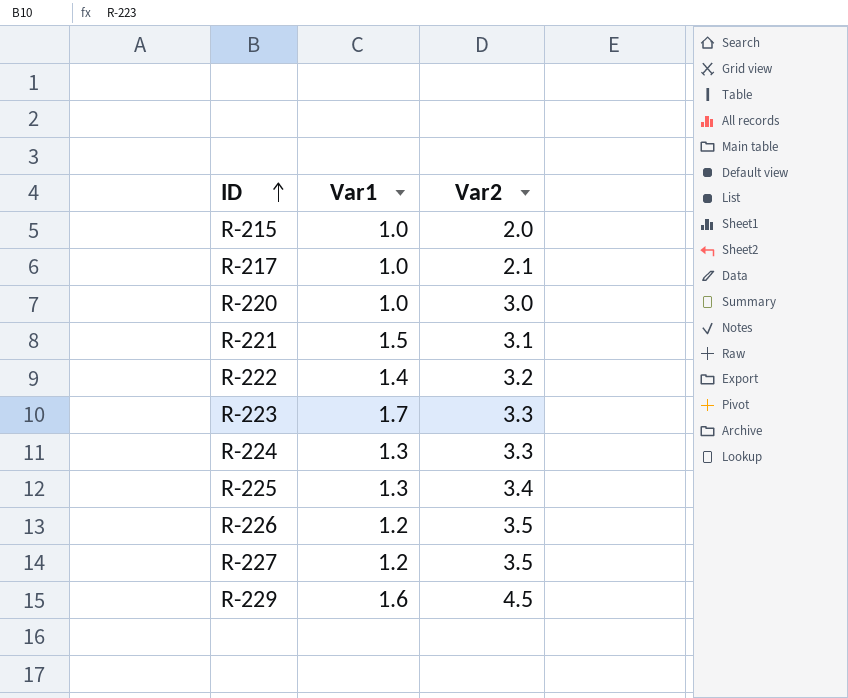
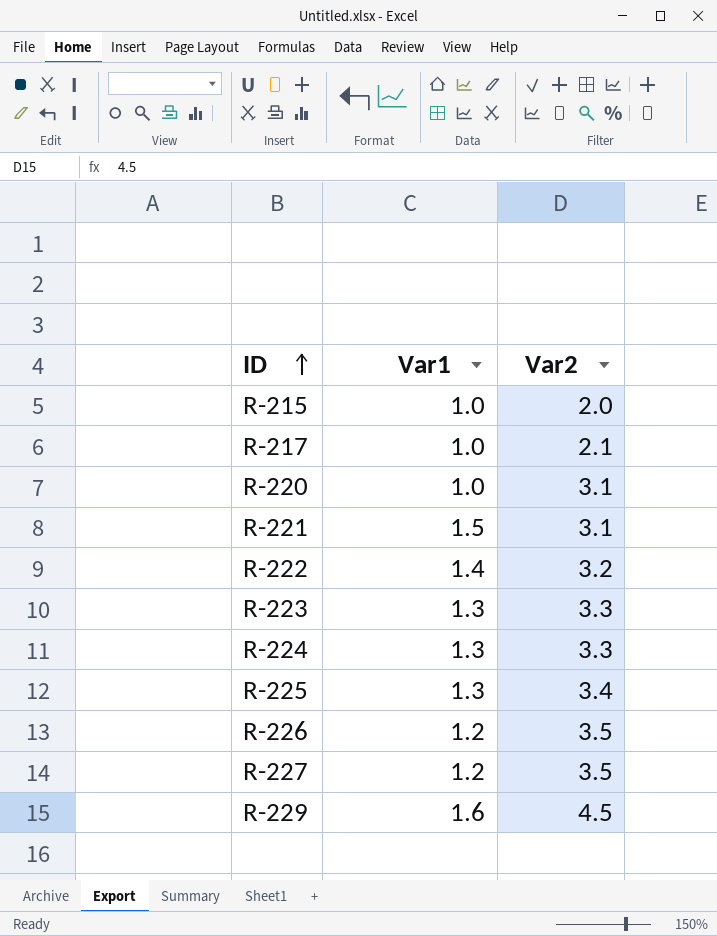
R-220 | Var2: 3.0 -> 3.1
R-223 | Var1: 1.7 -> 1.3

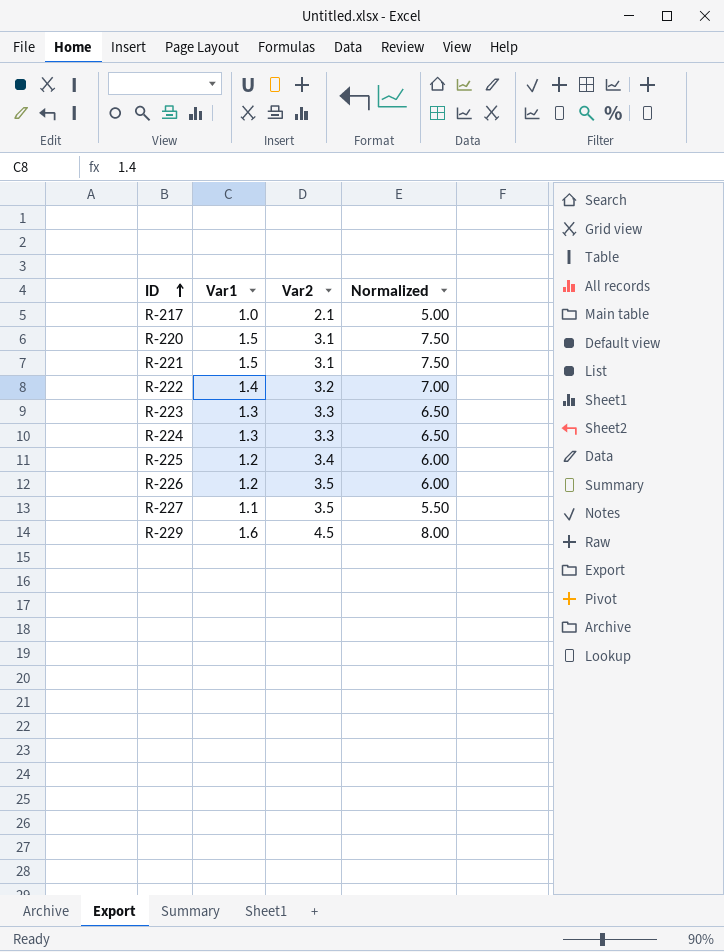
column Normalized | formula: none -> [Var1] * 5
row R-215: 1.0 | 2.0 -> none
R-220 | Var1: 1.0 -> 1.5
R-225 | Var1: 1.3 -> 1.2
R-227 | Var1: 1.2 -> 1.1

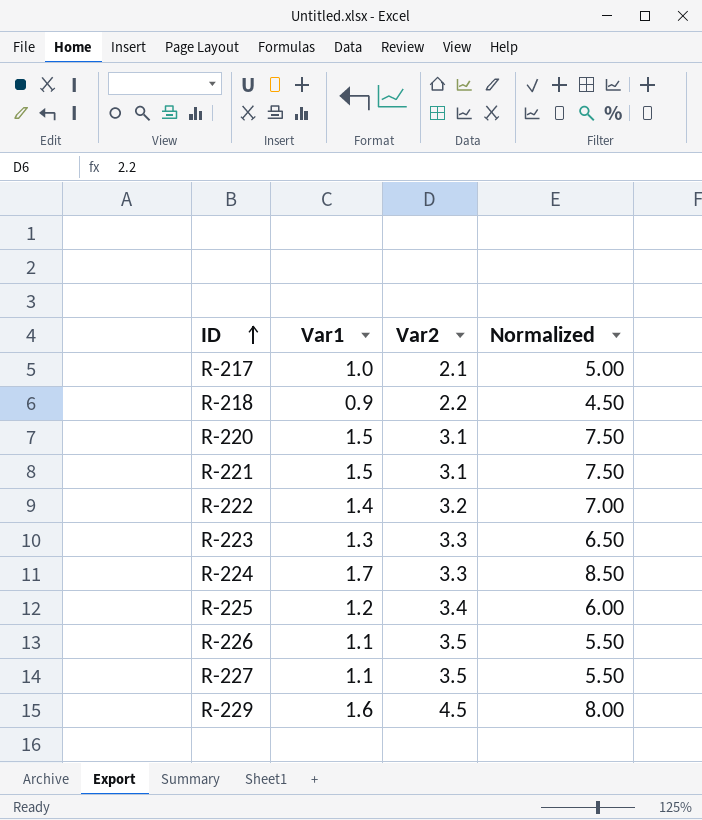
row R-218: none -> 0.9 | 2.2 | 4.50
R-224 | Var1: 1.3 -> 1.7
R-224 | Normalized: 6.50 -> 8.50
R-226 | Var1: 1.2 -> 1.1
R-226 | Normalized: 6.00 -> 5.50

